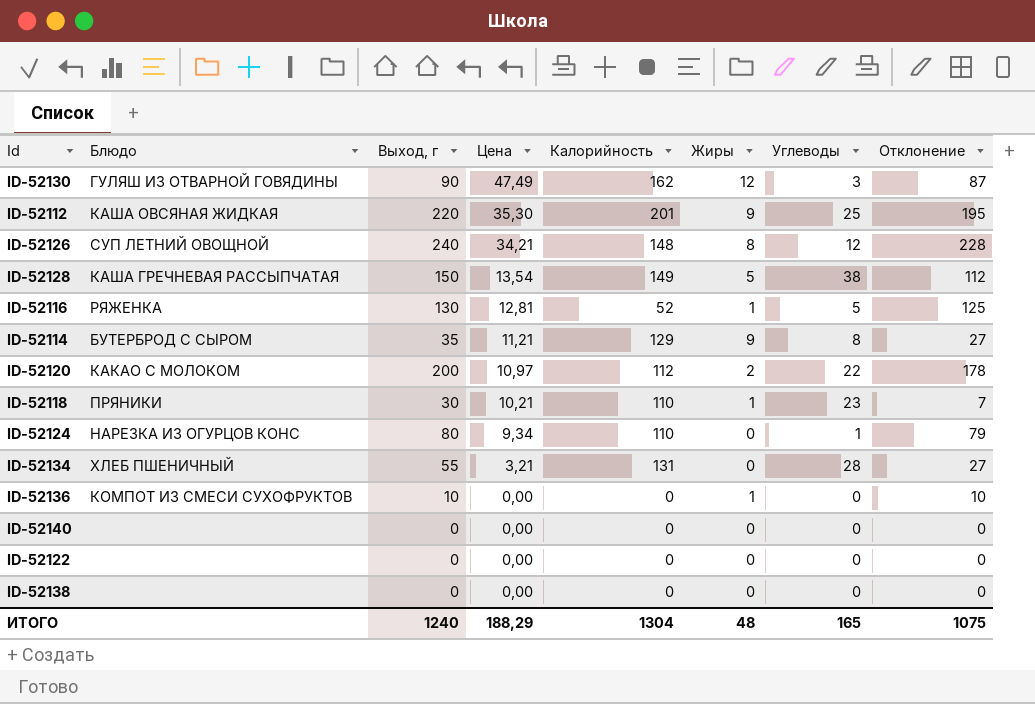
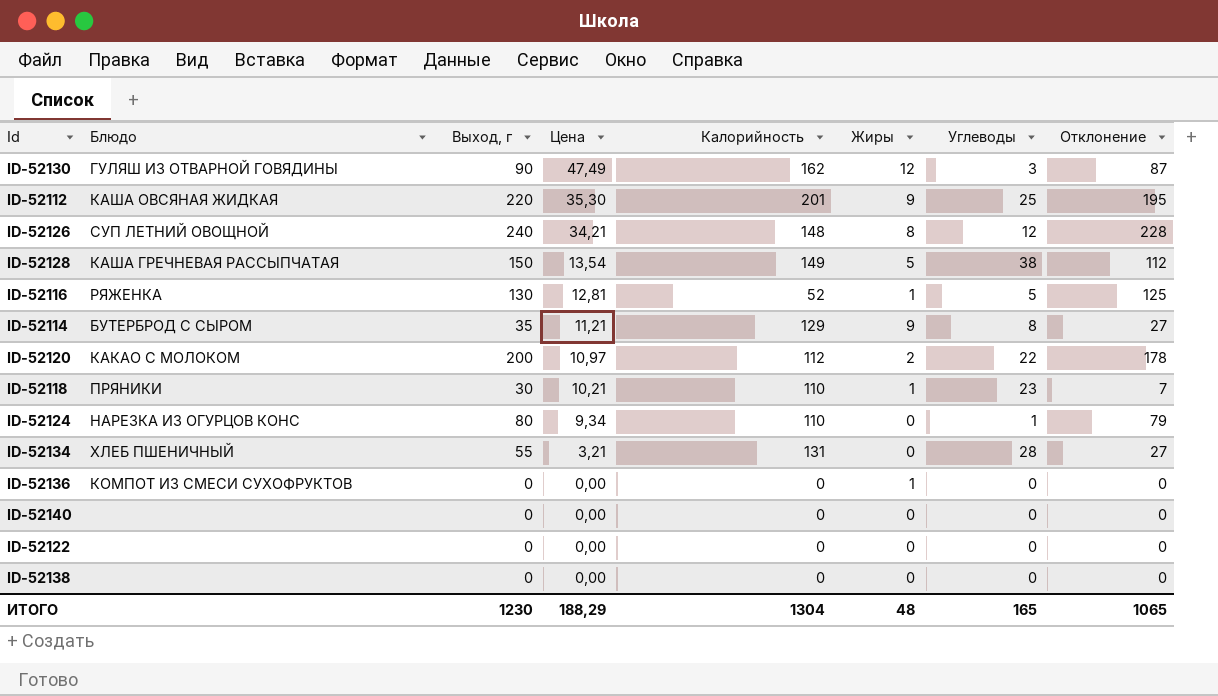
ID-52136 | Выход, г: 10 -> 0
ID-52136 | Отклонение: 10 -> 0
ИТОГО | Выход, г: 1240 -> 1230
ИТОГО | Отклонение: 1075 -> 1065

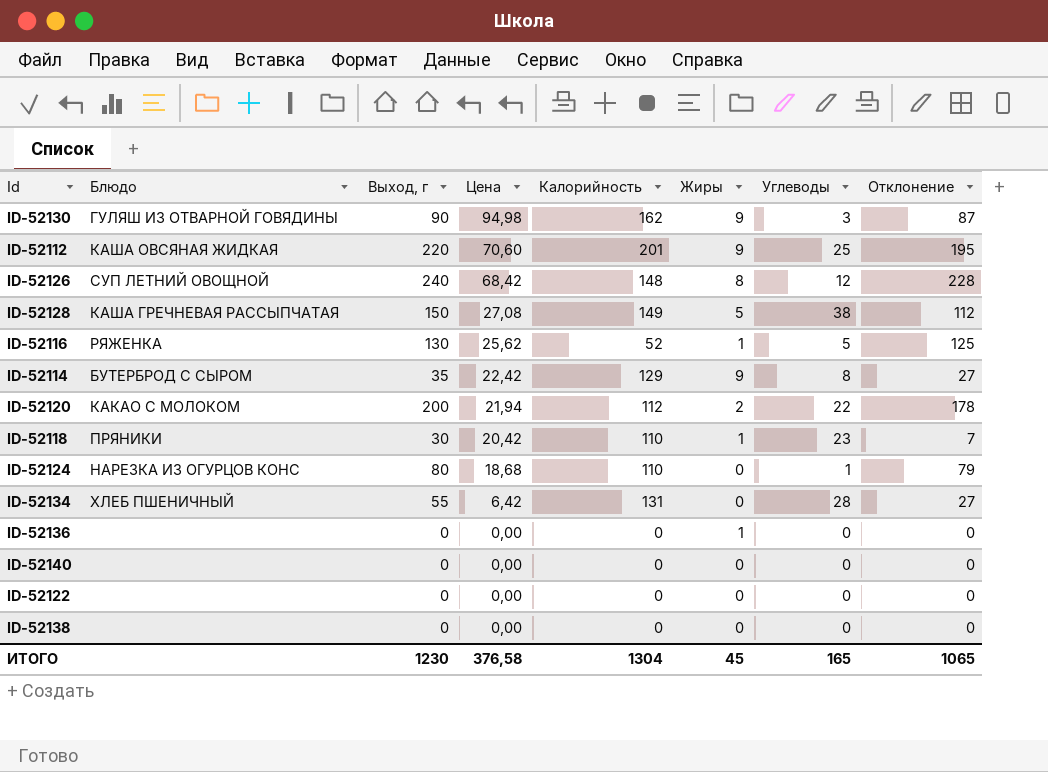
ID-52130 | Цена: 47,49 -> 94,98
ID-52130 | Жиры: 12 -> 9
ID-52112 | Цена: 35,30 -> 70,60
ID-52126 | Цена: 34,21 -> 68,42
ID-52128 | Цена: 13,54 -> 27,08
ID-52116 | Цена: 12,81 -> 25,62
ID-52114 | Цена: 11,21 -> 22,42
ID-52120 | Цена: 10,97 -> 21,94
ID-52118 | Цена: 10,21 -> 20,42
ID-52124 | Цена: 9,34 -> 18,68
ID-52134 | Цена: 3,21 -> 6,42
ID-52136 | Блюдо: КОМПОТ ИЗ СМЕСИ СУХОФРУКТОВ -> none
ИТОГО | Цена: 188,29 -> 376,58
ИТОГО | Жиры: 48 -> 45

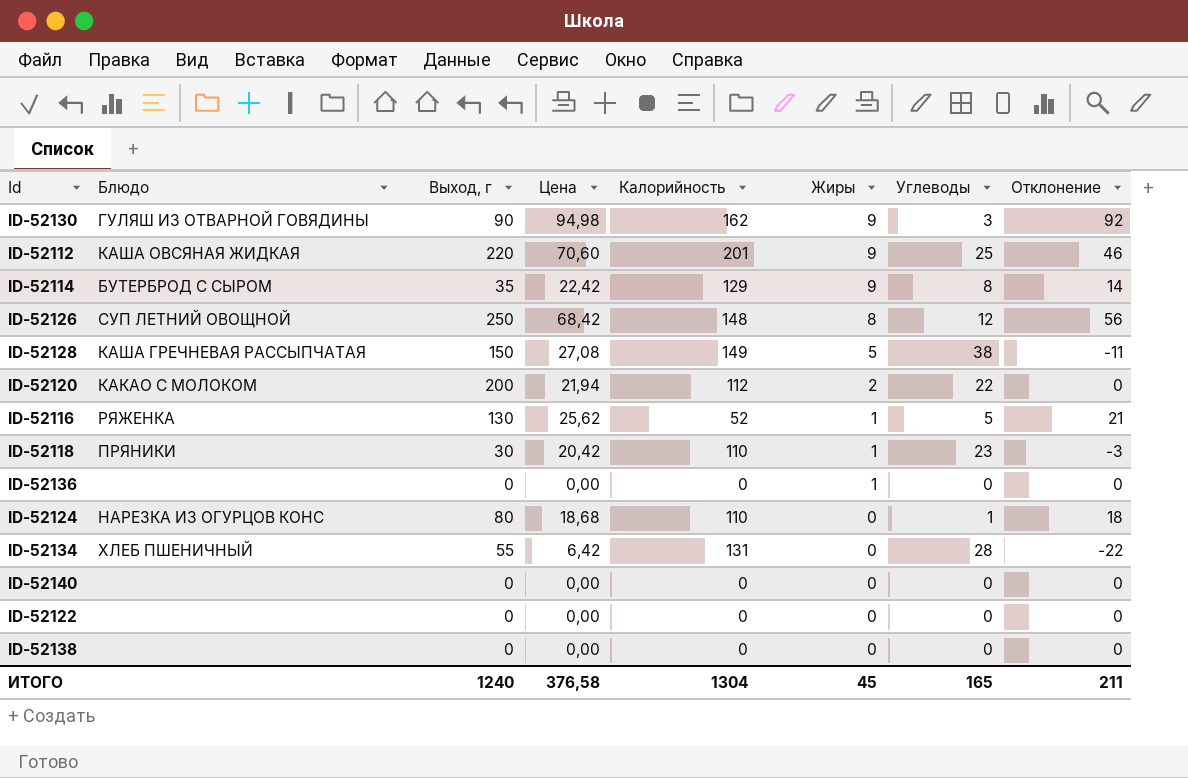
row order: Цена descending -> Жиры descending
column Отклонение | formula: [Выход, г] - [Углеводы] -> [Цена] - [Углеводы]
ID-52126 | Выход, г: 240 -> 250
ИТОГО | Выход, г: 1230 -> 1240
ИТОГО | Отклонение: 1065 -> 211

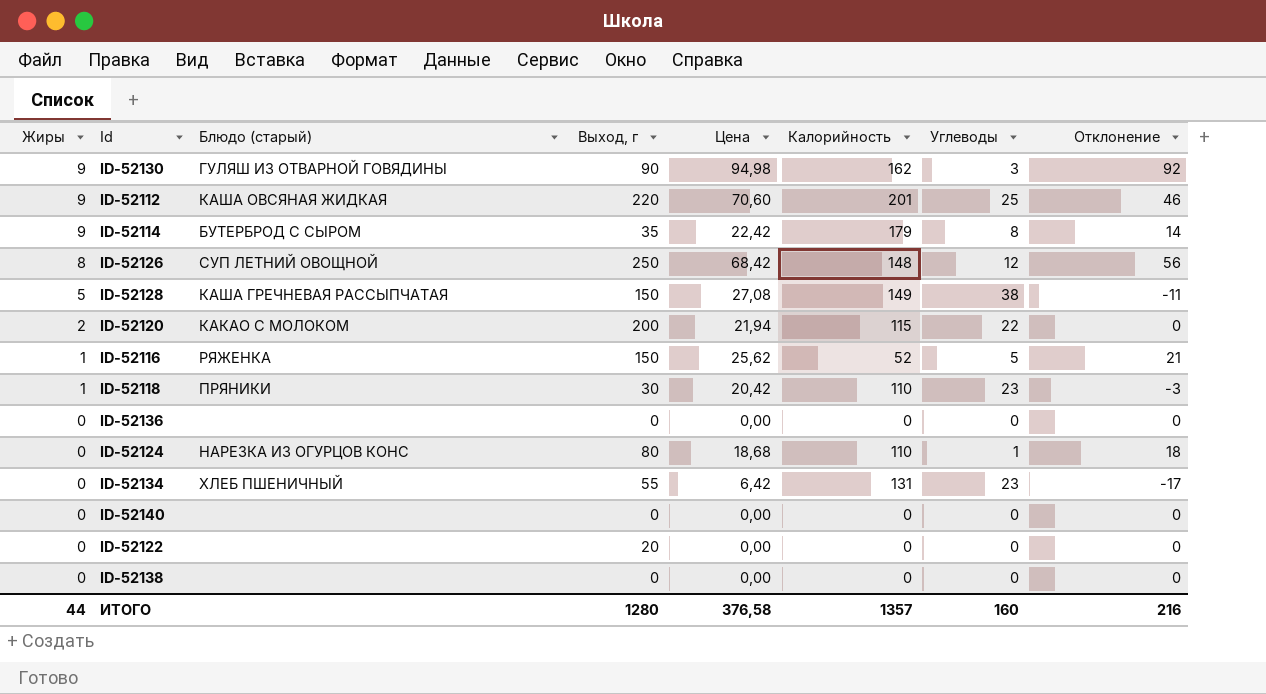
column Жиры | position: 6 -> 1
column name: Блюдо -> Блюдо (старый)
ID-52114 | Калорийность: 129 -> 179
ID-52120 | Калорийность: 112 -> 115
ID-52116 | Выход, г: 130 -> 150
ID-52136 | Жиры: 1 -> 0
ID-52134 | Углеводы: 28 -> 23
ID-52134 | Отклонение: -22 -> -17
ID-52122 | Выход, г: 0 -> 20
ИТОГО | Жиры: 45 -> 44
ИТОГО | Выход, г: 1240 -> 1280
ИТОГО | Калорийность: 1304 -> 1357
ИТОГО | Углеводы: 165 -> 160
ИТОГО | Отклонение: 211 -> 216

